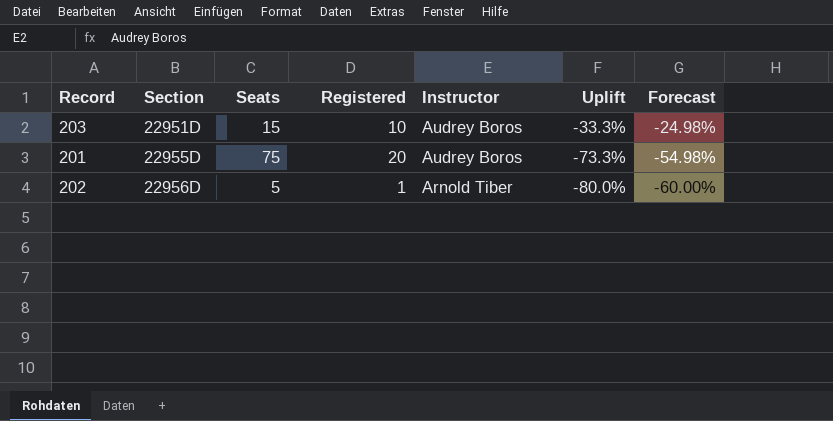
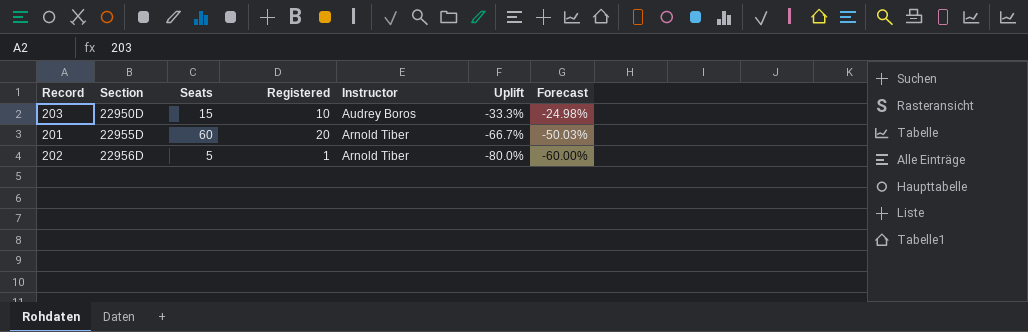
203 | Section: 22951D -> 22950D
201 | Seats: 75 -> 60
201 | Instructor: Audrey Boros -> Arnold Tiber
201 | Uplift: -73.3% -> -66.7%
201 | Forecast: -54.98% -> -50.03%

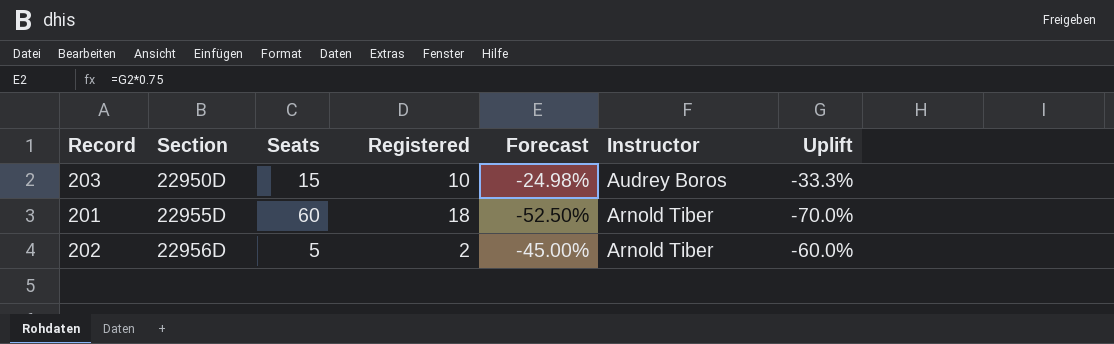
column Forecast | position: 7 -> 5
201 | Registered: 20 -> 18
201 | Forecast: -50.03% -> -52.50%
201 | Uplift: -66.7% -> -70.0%
202 | Registered: 1 -> 2
202 | Forecast: -60.00% -> -45.00%
202 | Uplift: -80.0% -> -60.0%

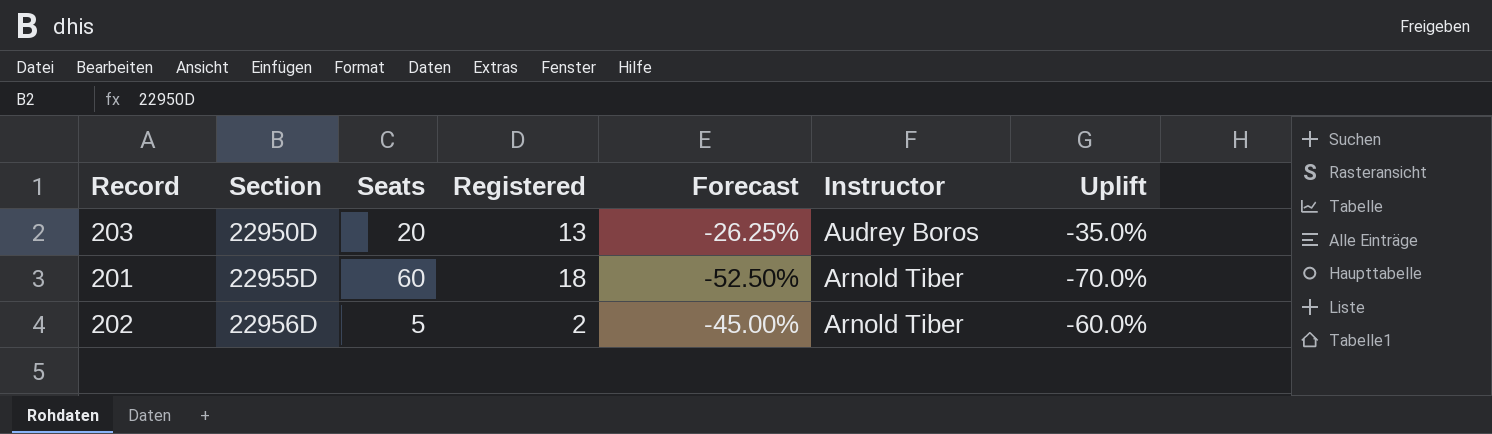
203 | Seats: 15 -> 20
203 | Registered: 10 -> 13
203 | Forecast: -24.98% -> -26.25%
203 | Uplift: -33.3% -> -35.0%

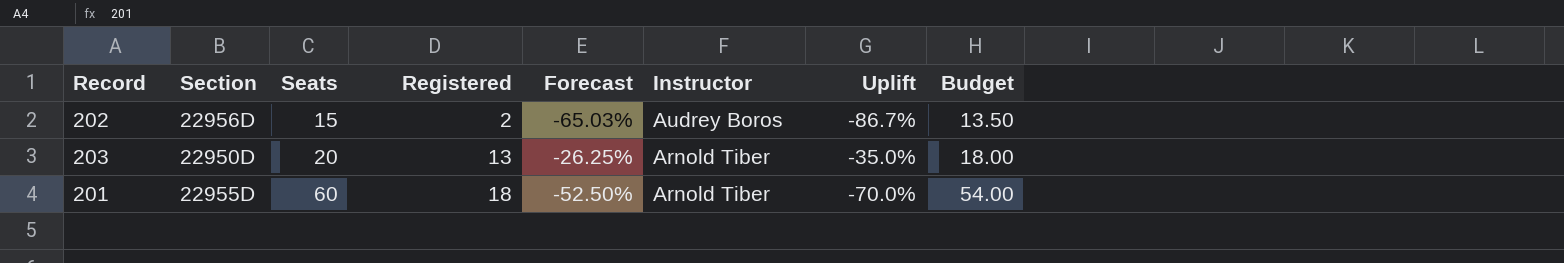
row order: Section ascending -> Seats ascending
column Budget | formula: none -> [Seats] * 0.9
202 | Seats: 5 -> 15
202 | Forecast: -45.00% -> -65.03%
202 | Instructor: Arnold Tiber -> Audrey Boros
202 | Uplift: -60.0% -> -86.7%
203 | Instructor: Audrey Boros -> Arnold Tiber

